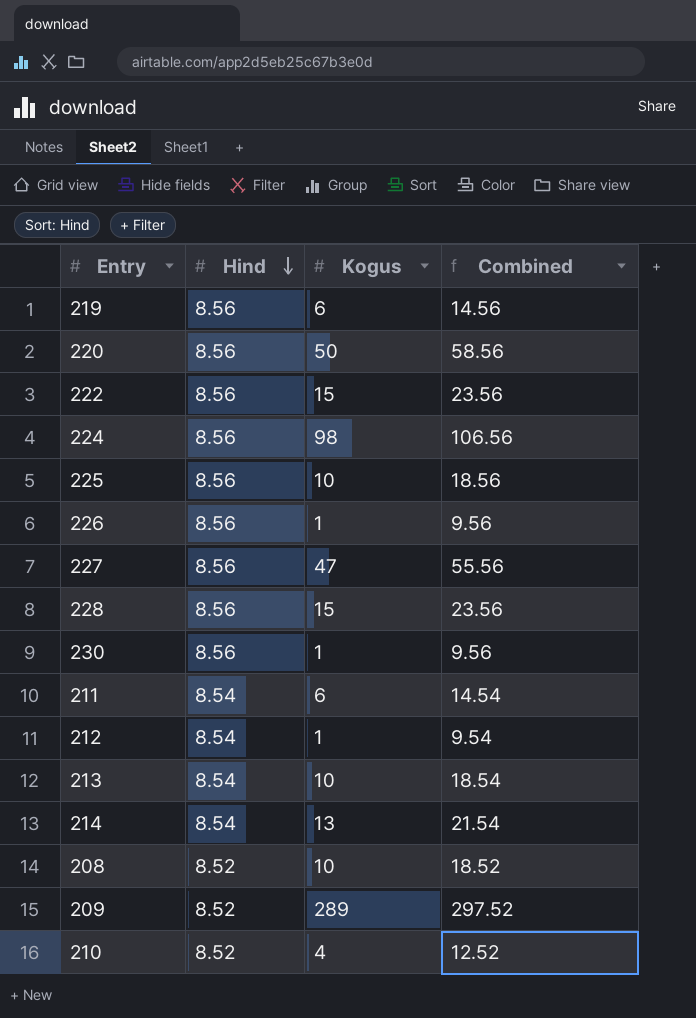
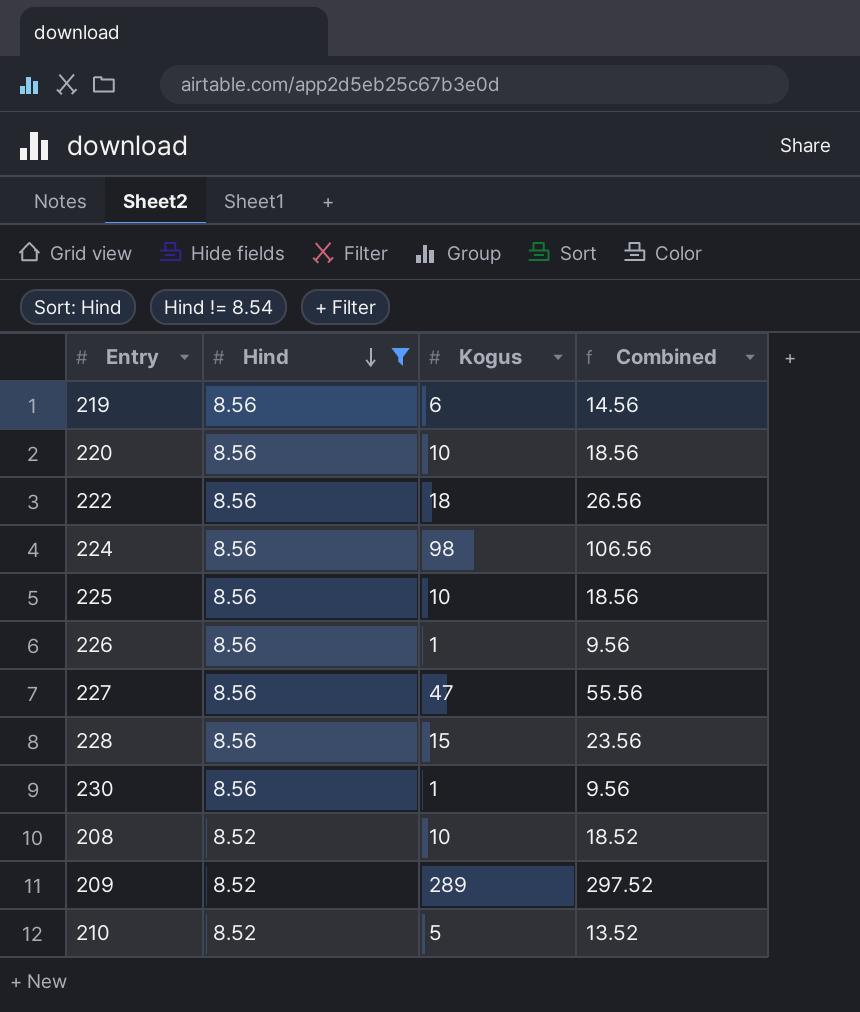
filter: none -> Hind != 8.54
220 | Kogus: 50 -> 10
220 | Combined: 58.56 -> 18.56
222 | Kogus: 15 -> 18
222 | Combined: 23.56 -> 26.56
210 | Kogus: 4 -> 5
210 | Combined: 12.52 -> 13.52

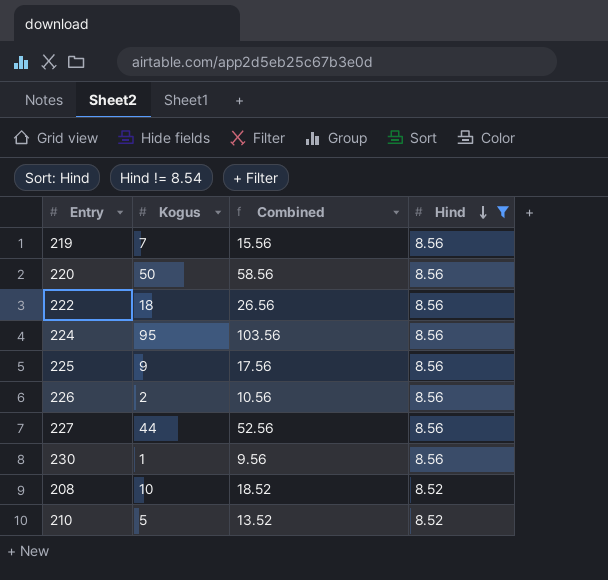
column Hind | position: 2 -> 4
row 228: 8.56 | 15 | 23.56 -> none
row 209: 8.52 | 289 | 297.52 -> none
219 | Kogus: 6 -> 7
219 | Combined: 14.56 -> 15.56
220 | Kogus: 10 -> 50
220 | Combined: 18.56 -> 58.56
224 | Kogus: 98 -> 95
224 | Combined: 106.56 -> 103.56
225 | Kogus: 10 -> 9
225 | Combined: 18.56 -> 17.56
226 | Kogus: 1 -> 2
226 | Combined: 9.56 -> 10.56
227 | Kogus: 47 -> 44
227 | Combined: 55.56 -> 52.56

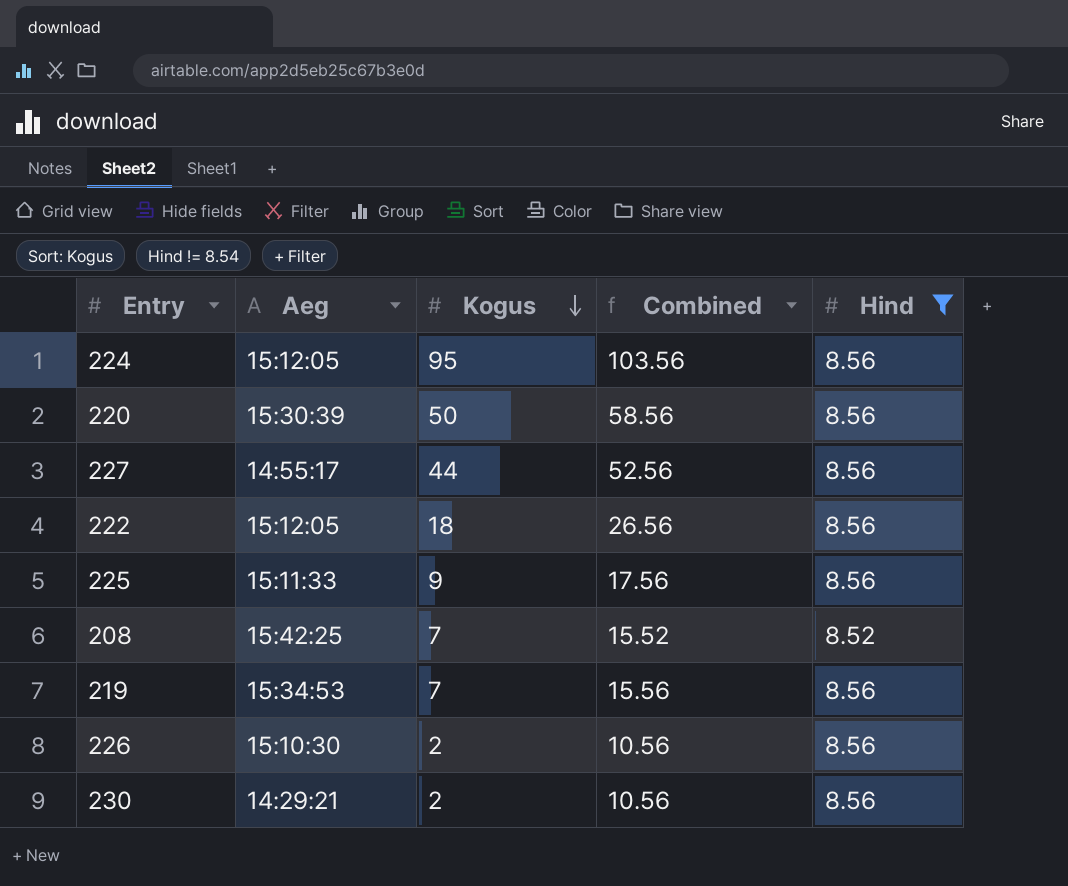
row order: Hind descending -> Kogus descending
column Aeg | position: none -> 2
row 210: 5 | 13.52 | 8.52 -> none
208 | Kogus: 10 -> 7
208 | Combined: 18.52 -> 15.52
230 | Kogus: 1 -> 2
230 | Combined: 9.56 -> 10.56

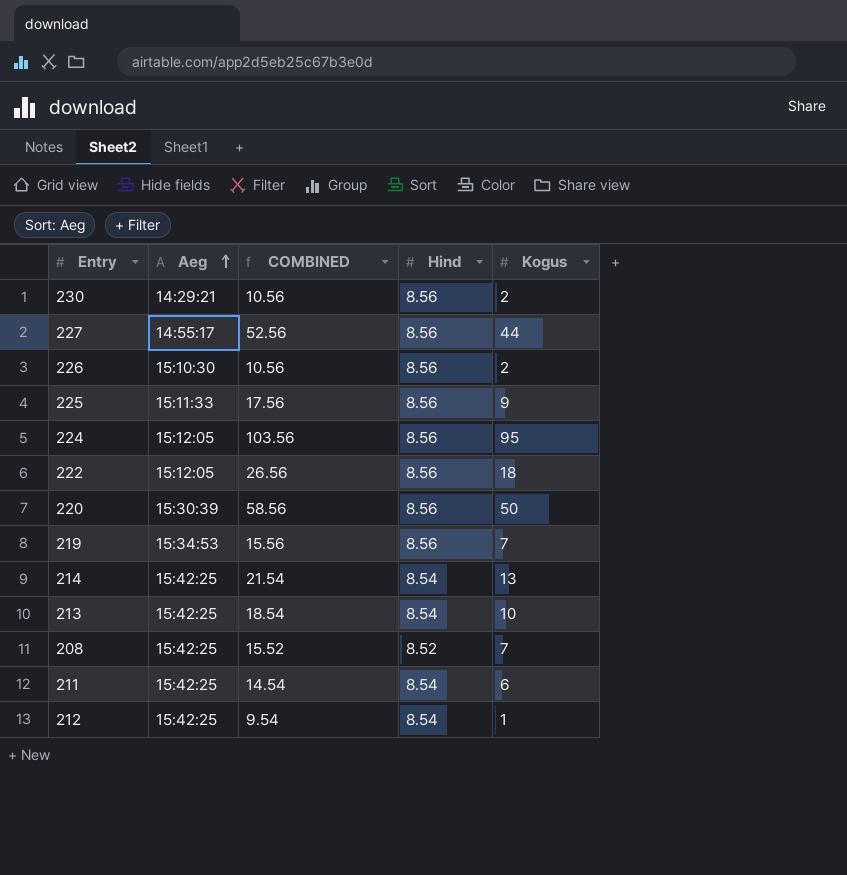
filter: Hind != 8.54 -> none
row order: Kogus descending -> Aeg ascending
column name: Combined -> COMBINED
column Kogus | position: 3 -> 5

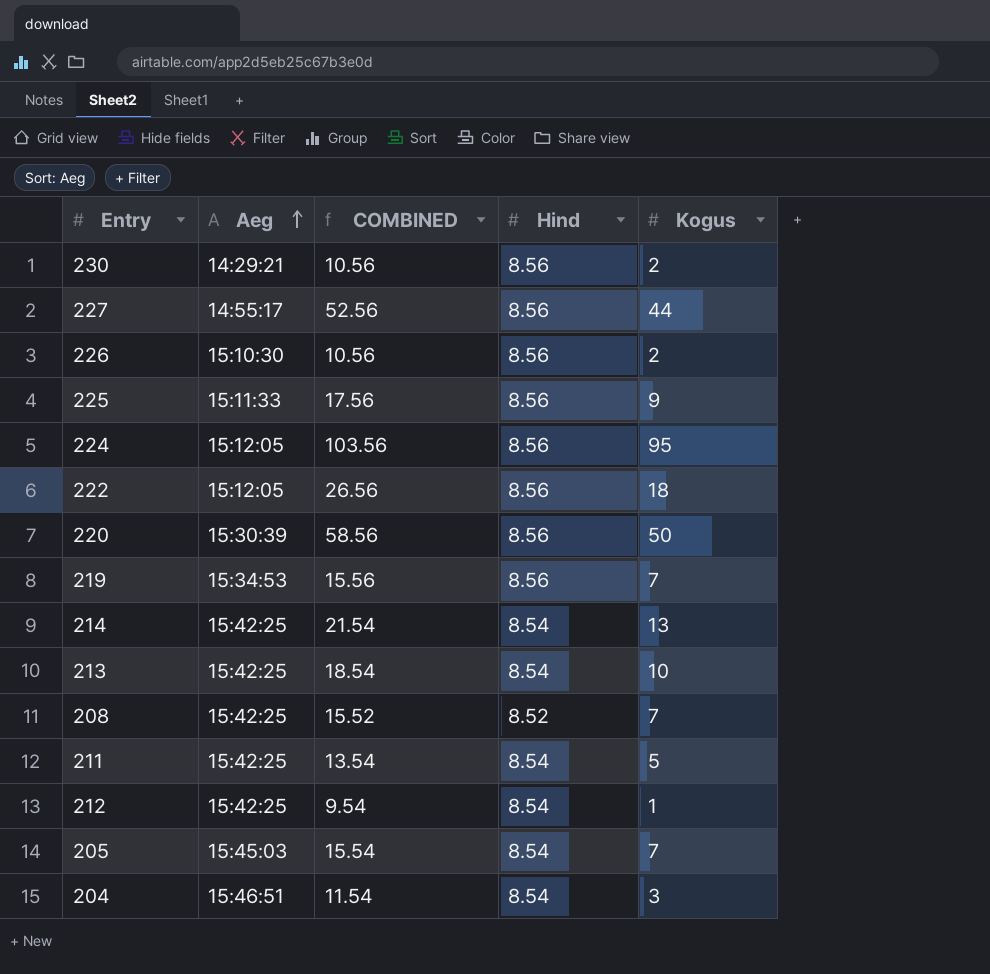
211 | COMBINED: 14.54 -> 13.54
211 | Kogus: 6 -> 5
row 205: none -> 15:45:03 | 15.54 | 8.54 | 7
row 204: none -> 15:46:51 | 11.54 | 8.54 | 3

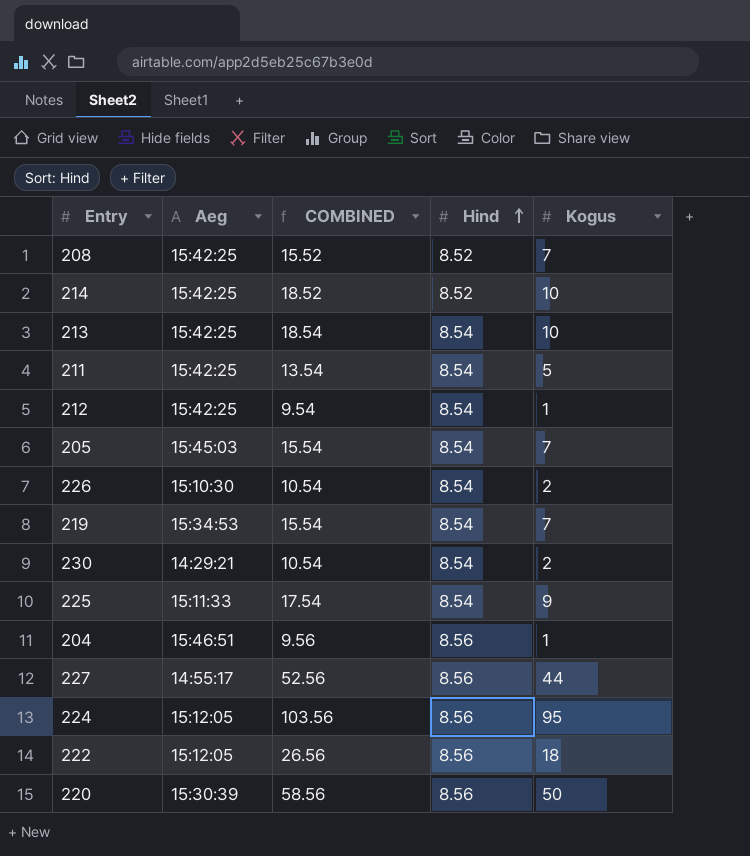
row order: Aeg ascending -> Hind ascending
214 | COMBINED: 21.54 -> 18.52
214 | Hind: 8.54 -> 8.52
214 | Kogus: 13 -> 10
226 | COMBINED: 10.56 -> 10.54
226 | Hind: 8.56 -> 8.54
219 | COMBINED: 15.56 -> 15.54
219 | Hind: 8.56 -> 8.54
230 | COMBINED: 10.56 -> 10.54
230 | Hind: 8.56 -> 8.54
225 | COMBINED: 17.56 -> 17.54
225 | Hind: 8.56 -> 8.54
204 | COMBINED: 11.54 -> 9.56
204 | Hind: 8.54 -> 8.56
204 | Kogus: 3 -> 1

